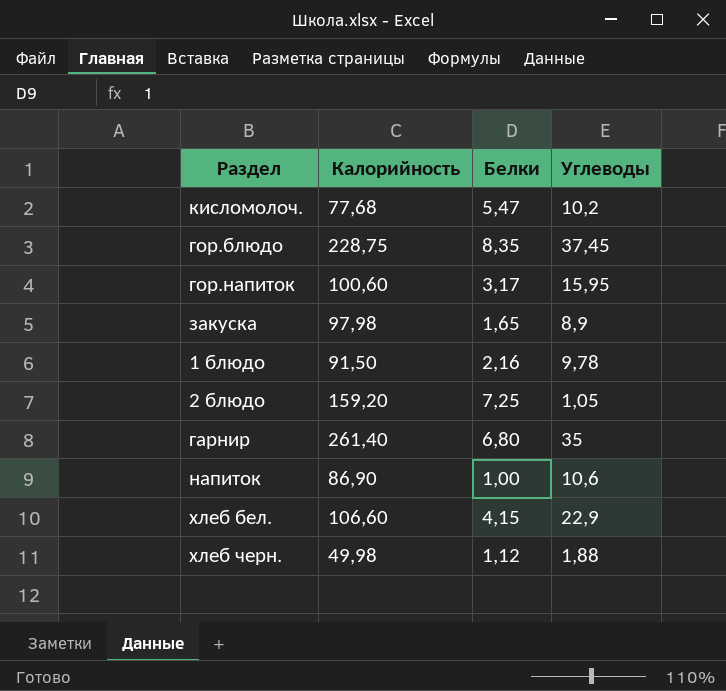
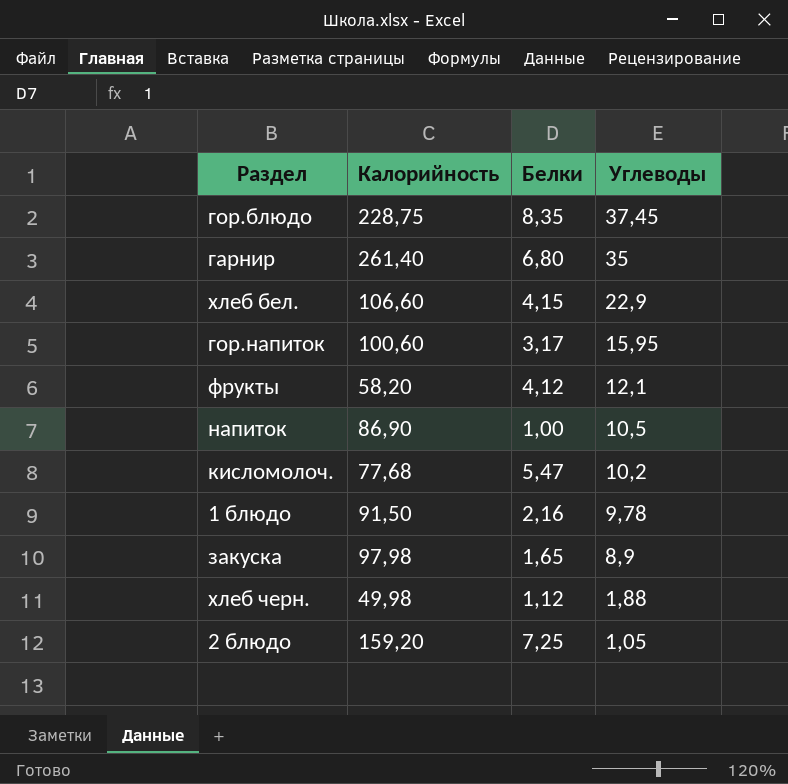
row order: none -> Углеводы descending
row фрукты: none -> 58,20 | 4,12 | 12,1
напиток | Углеводы: 10,6 -> 10,5

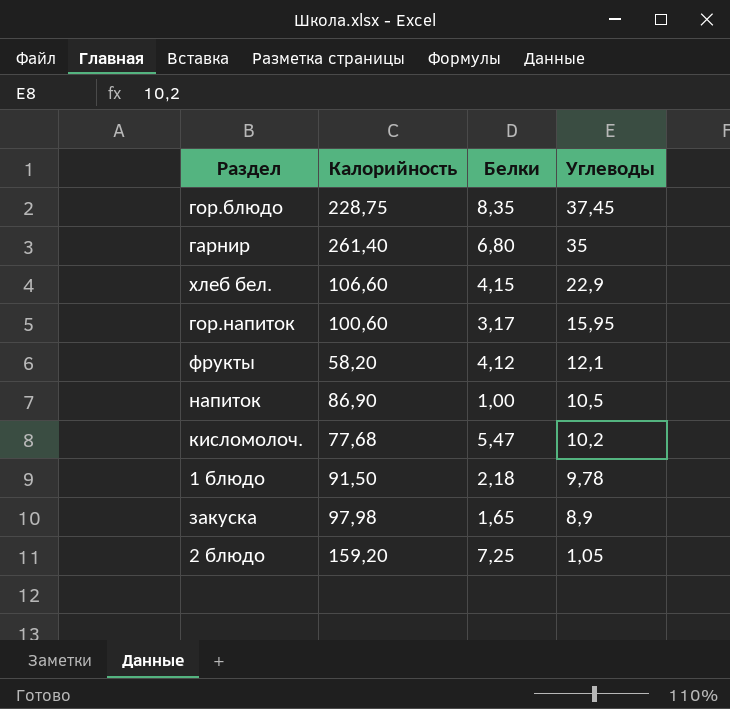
row хлеб черн.: 49,98 | 1,12 | 1,88 -> none
1 блюдо | Белки: 2,16 -> 2,18

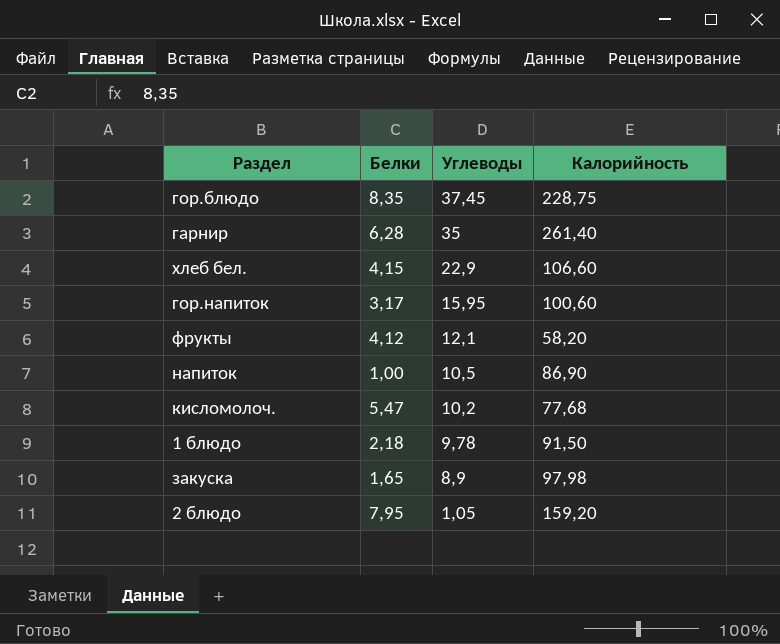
column Калорийность | position: 2 -> 4
гарнир | Белки: 6,80 -> 6,28
2 блюдо | Белки: 7,25 -> 7,95

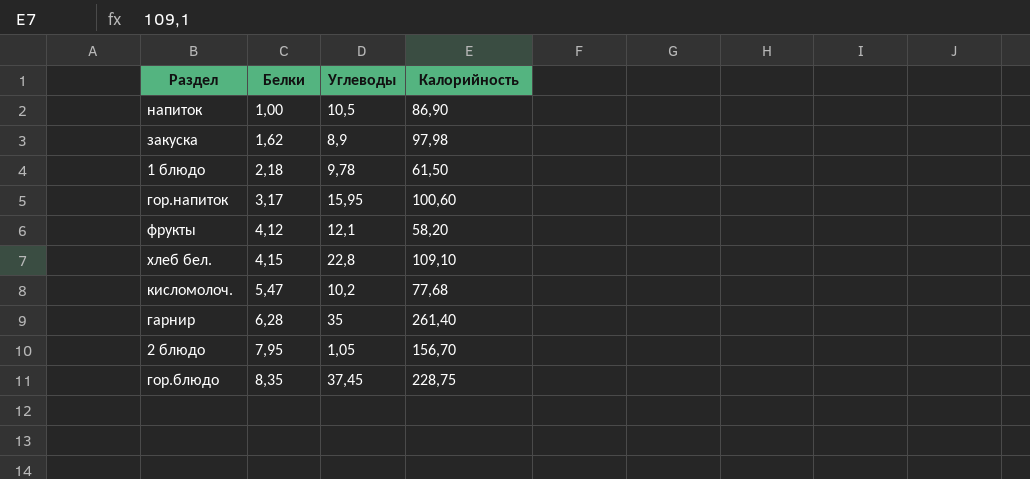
row order: Углеводы descending -> Белки ascending
закуска | Белки: 1,65 -> 1,62
1 блюдо | Калорийность: 91,50 -> 61,50
хлеб бел. | Углеводы: 22,9 -> 22,8
хлеб бел. | Калорийность: 106,60 -> 109,10
2 блюдо | Калорийность: 159,20 -> 156,70

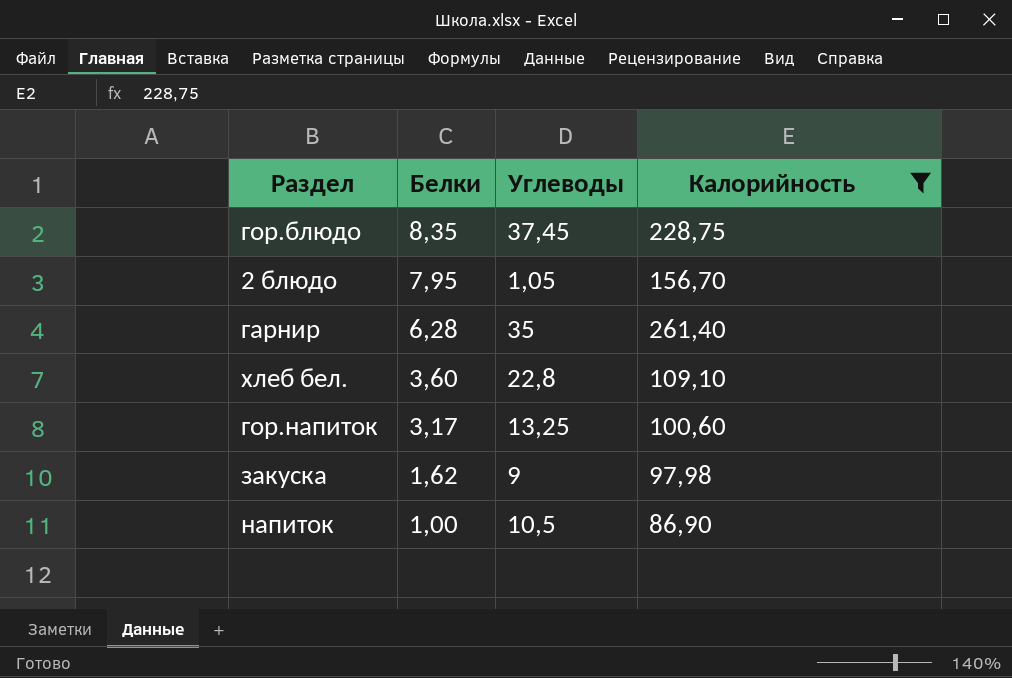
filter: none -> Калорийность >= 86,90
row order: Белки ascending -> Белки descending
хлеб бел. | Белки: 4,15 -> 3,60
гор.напиток | Углеводы: 15,95 -> 13,25
закуска | Углеводы: 8,9 -> 9

